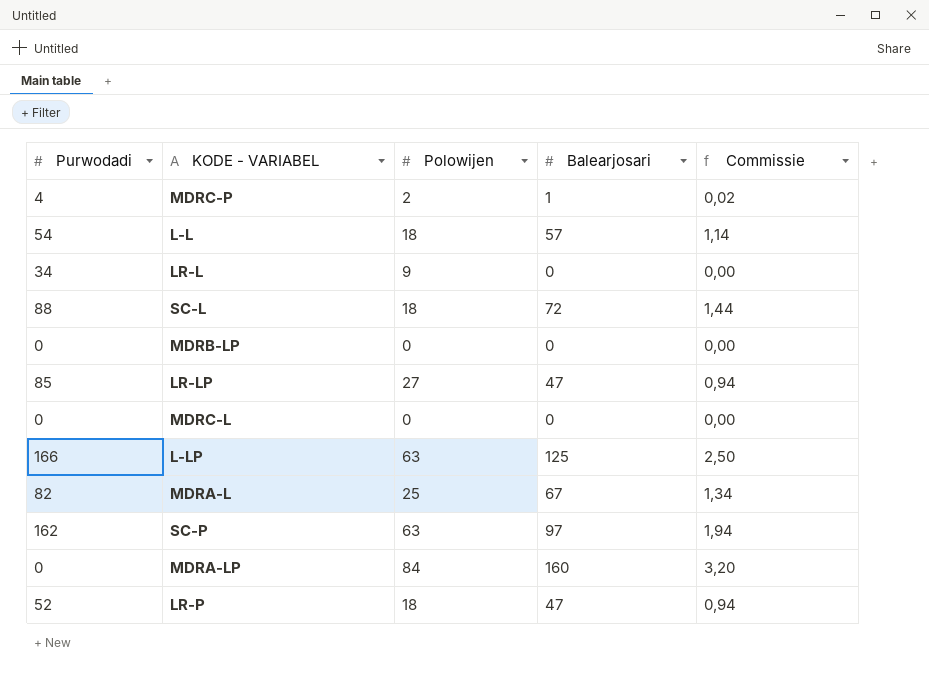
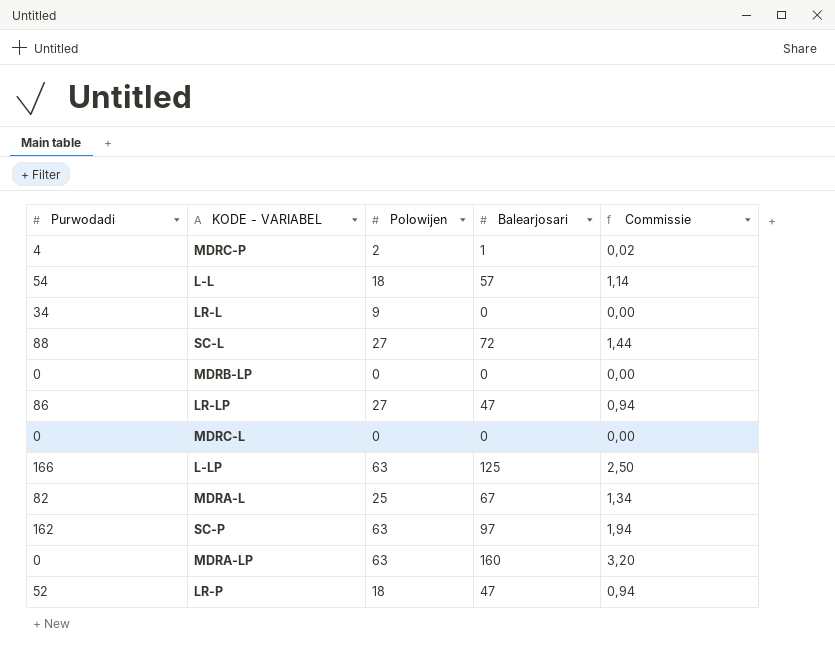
SC-L | Polowijen: 18 -> 27
LR-LP | Purwodadi: 85 -> 86
MDRA-LP | Polowijen: 84 -> 63

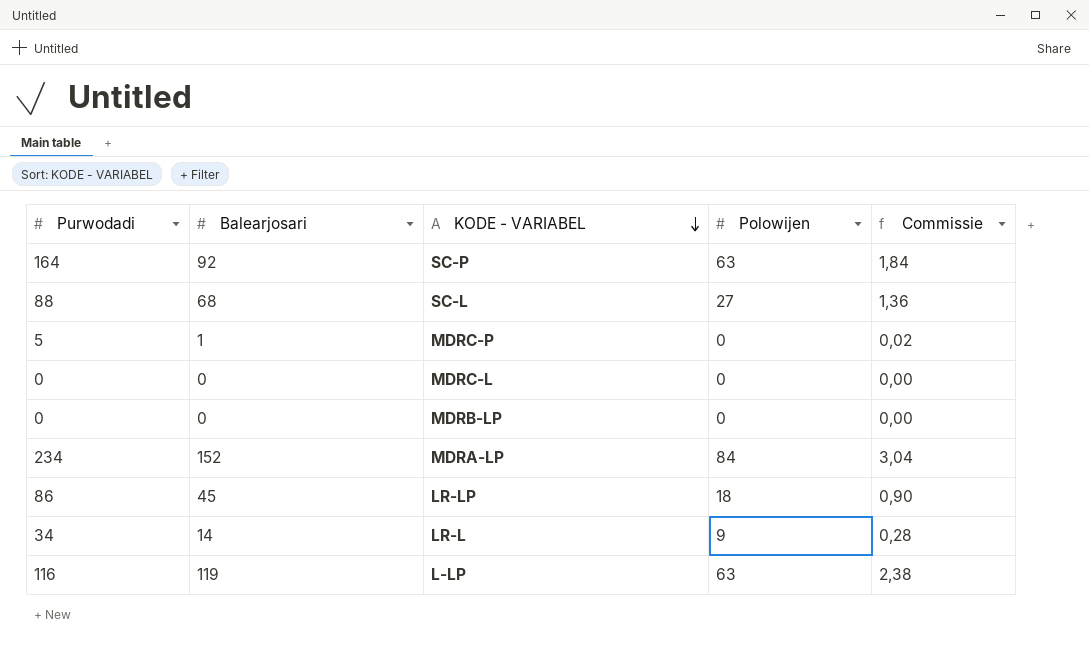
row order: none -> KODE - VARIABEL descending
column Balearjosari | position: 4 -> 2
row L-L: 54 | 18 | 57 | 1,14 -> none
row MDRA-L: 82 | 25 | 67 | 1,34 -> none
row LR-P: 52 | 18 | 47 | 0,94 -> none
SC-P | Purwodadi: 162 -> 164
SC-P | Balearjosari: 97 -> 92
SC-P | Commissie: 1,94 -> 1,84
SC-L | Balearjosari: 72 -> 68
SC-L | Commissie: 1,44 -> 1,36
MDRC-P | Purwodadi: 4 -> 5
MDRC-P | Polowijen: 2 -> 0
MDRA-LP | Purwodadi: 0 -> 234
MDRA-LP | Balearjosari: 160 -> 152
MDRA-LP | Polowijen: 63 -> 84
MDRA-LP | Commissie: 3,20 -> 3,04
LR-LP | Balearjosari: 47 -> 45
LR-LP | Polowijen: 27 -> 18
LR-LP | Commissie: 0,94 -> 0,90
LR-L | Balearjosari: 0 -> 14
LR-L | Commissie: 0,00 -> 0,28
L-LP | Purwodadi: 166 -> 116
L-LP | Balearjosari: 125 -> 119
L-LP | Commissie: 2,50 -> 2,38

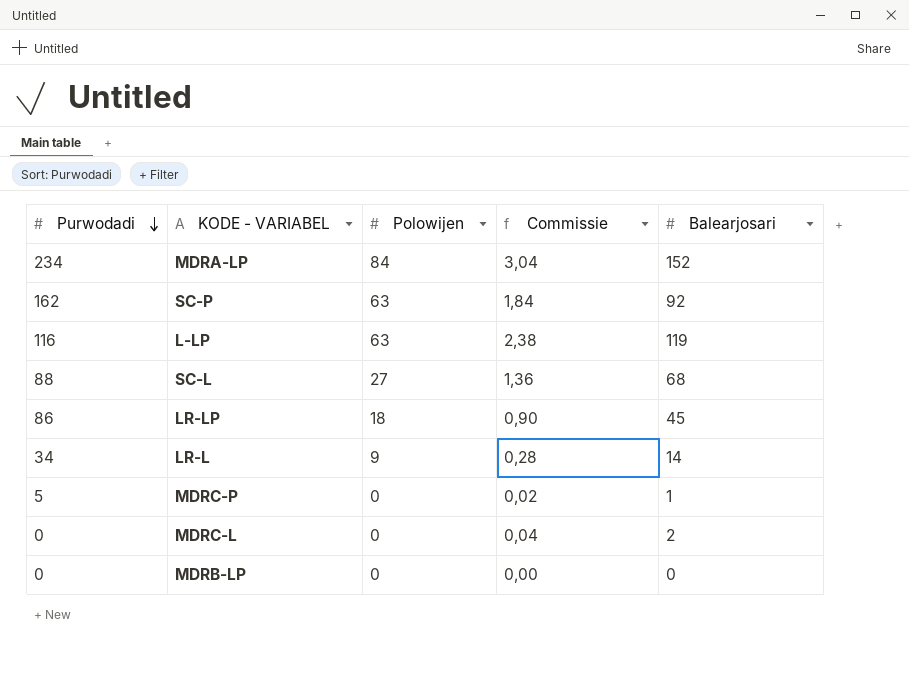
row order: KODE - VARIABEL descending -> Purwodadi descending
column Balearjosari | position: 2 -> 5
SC-P | Purwodadi: 164 -> 162
MDRC-L | Commissie: 0,00 -> 0,04
MDRC-L | Balearjosari: 0 -> 2

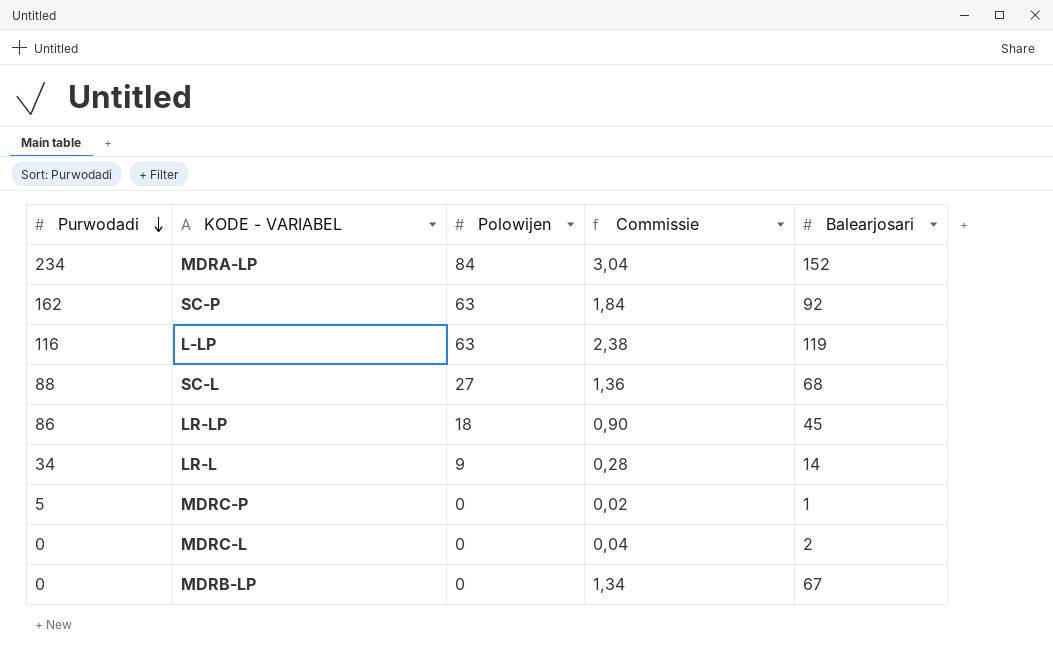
MDRB-LP | Commissie: 0,00 -> 1,34
MDRB-LP | Balearjosari: 0 -> 67

